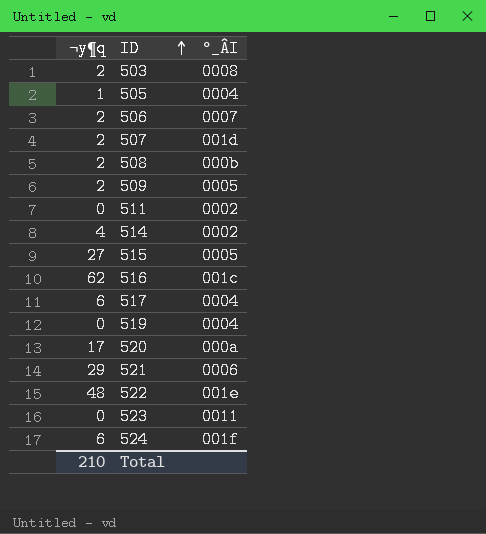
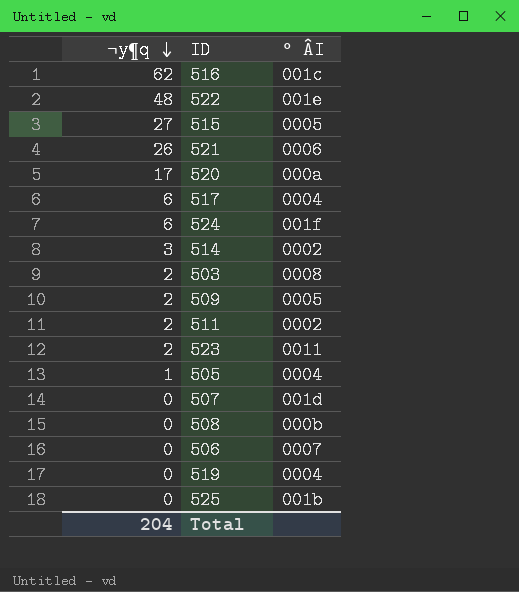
row order: ID ascending -> ¬y¶q descending
column name: °_ÂI -> ° ÂI
521 | ¬y¶q: 29 -> 26
514 | ¬y¶q: 4 -> 3
511 | ¬y¶q: 0 -> 2
523 | ¬y¶q: 0 -> 2
507 | ¬y¶q: 2 -> 0
508 | ¬y¶q: 2 -> 0
506 | ¬y¶q: 2 -> 0
row 525: none -> 0 | 001b
Total | ¬y¶q: 210 -> 204

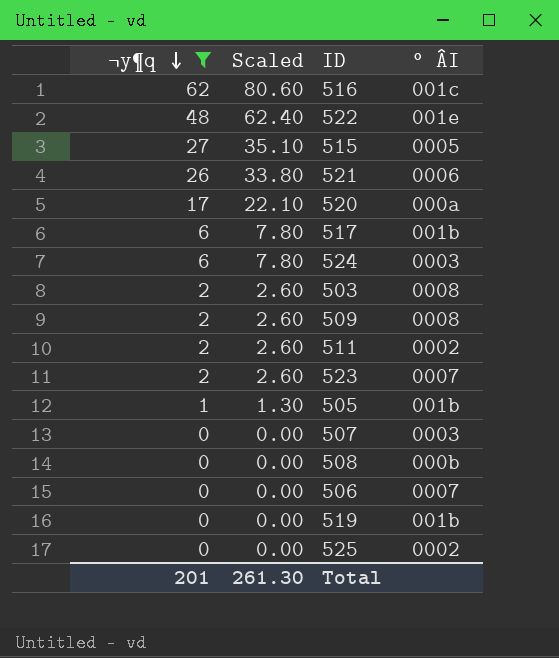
filter: none -> ¬y¶q != 3
column Scaled | formula: none -> [¬y¶q] * 1.3
517 | ° ÂI: 0004 -> 001b
524 | ° ÂI: 001f -> 0003
509 | ° ÂI: 0005 -> 0008
523 | ° ÂI: 0011 -> 0007
505 | ° ÂI: 0004 -> 001b
507 | ° ÂI: 001d -> 0003
519 | ° ÂI: 0004 -> 001b
525 | ° ÂI: 001b -> 0002
Total | ¬y¶q: 204 -> 201

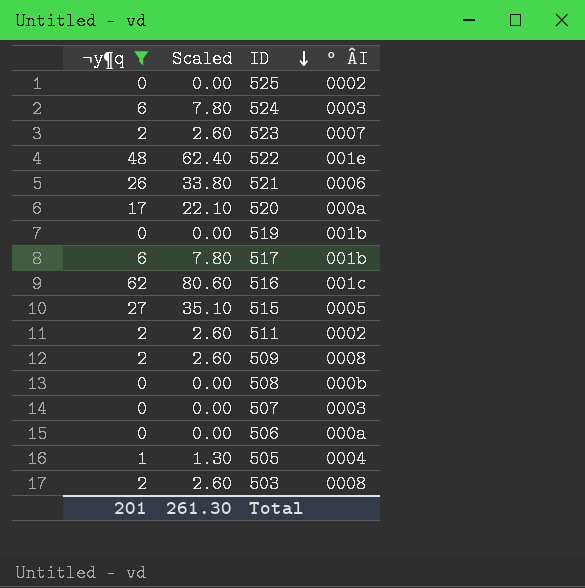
row order: ¬y¶q descending -> ID descending
506 | ° ÂI: 0007 -> 000a
505 | ° ÂI: 001b -> 0004

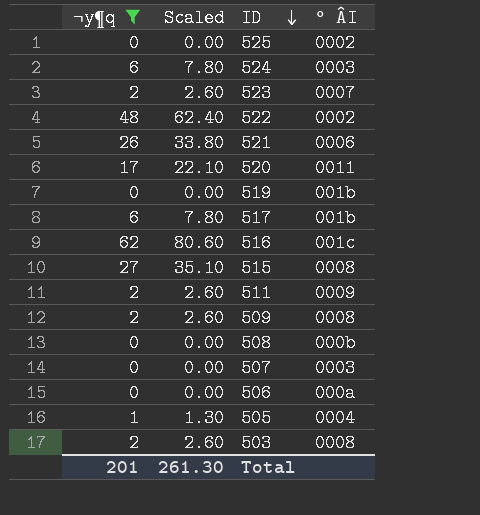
522 | ° ÂI: 001e -> 0002
520 | ° ÂI: 000a -> 0011
515 | ° ÂI: 0005 -> 0008
511 | ° ÂI: 0002 -> 0009

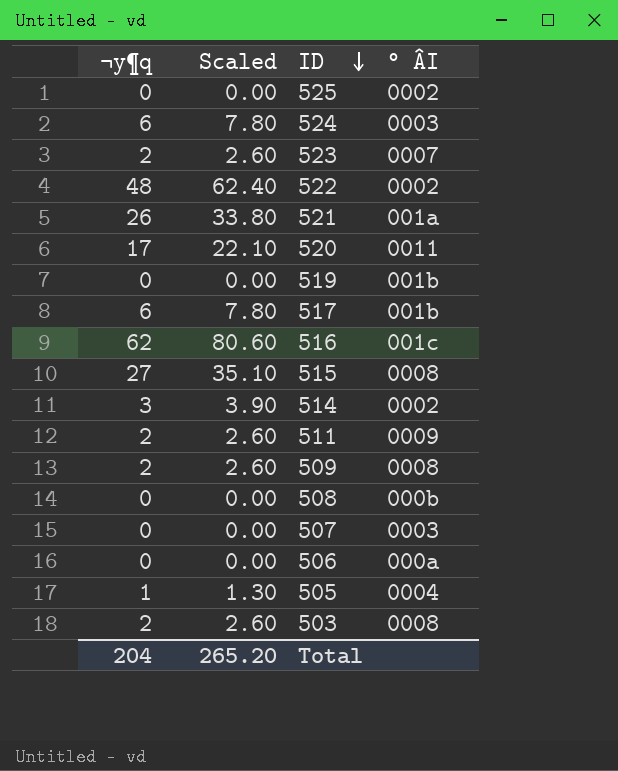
filter: ¬y¶q != 3 -> none
521 | ° ÂI: 0006 -> 001a
Total | ¬y¶q: 201 -> 204
Total | Scaled: 261.30 -> 265.20

